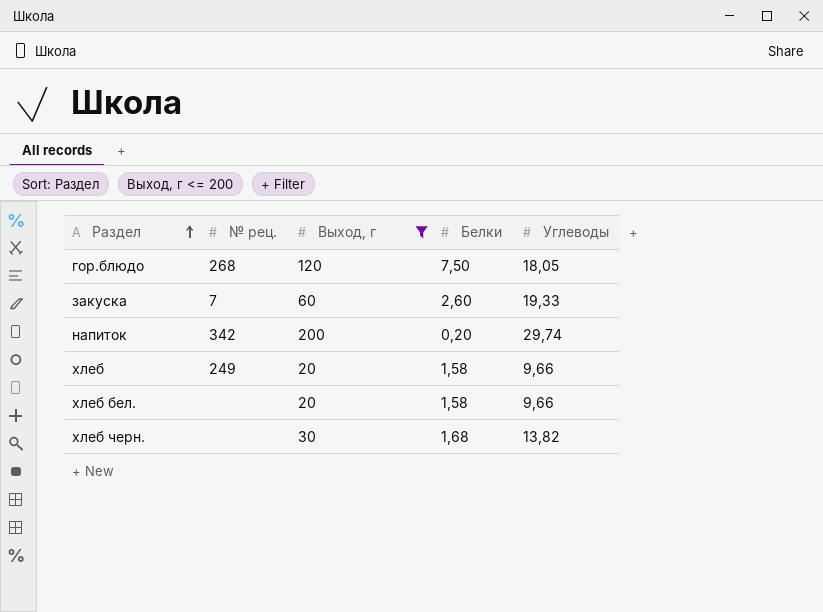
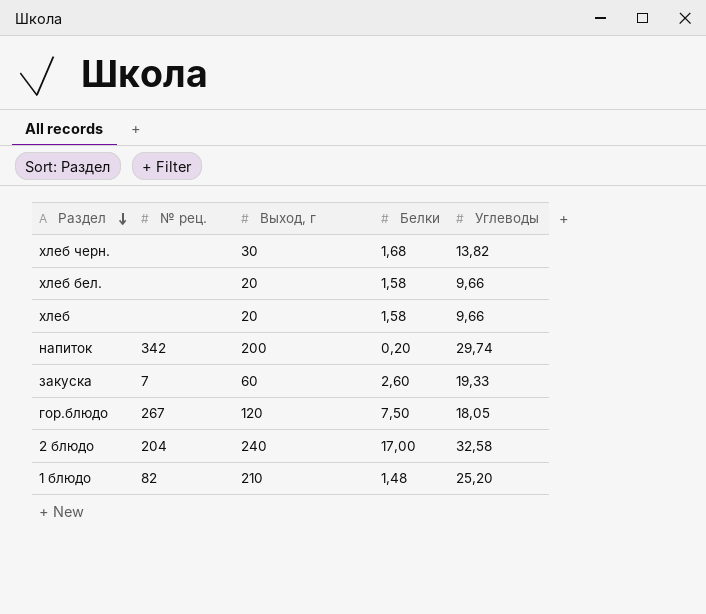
filter: Выход, г <= 200 -> none
row order: Раздел ascending -> Раздел descending
хлеб | № рец.: 249 -> none
гор.блюдо | № рец.: 268 -> 267

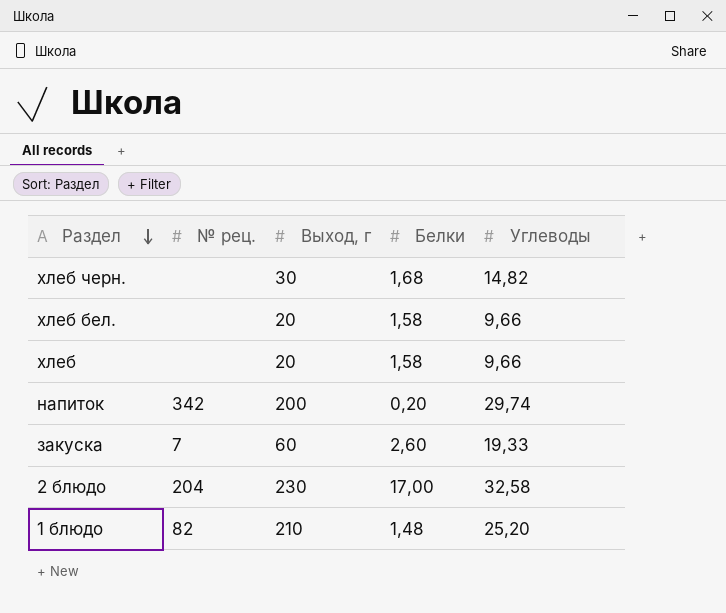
row гор.блюдо: 267 | 120 | 7,50 | 18,05 -> none
хлеб черн. | Углеводы: 13,82 -> 14,82
2 блюдо | Выход, г: 240 -> 230

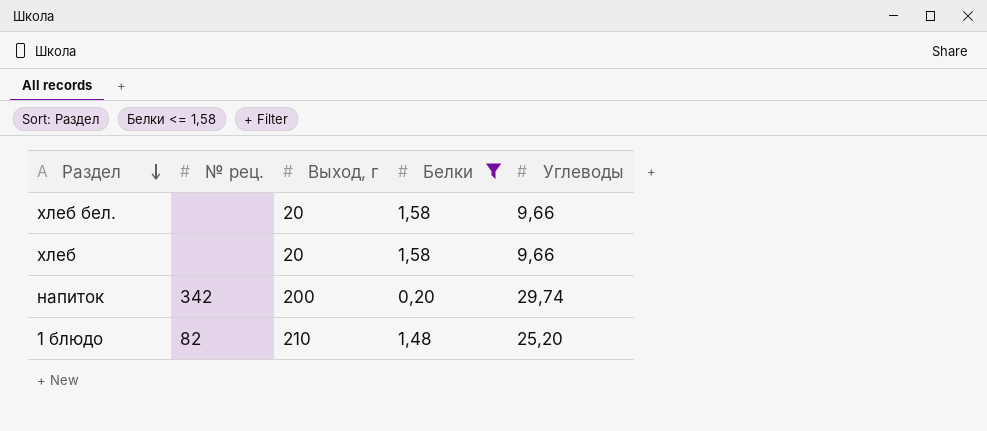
filter: none -> Белки <= 1,58

